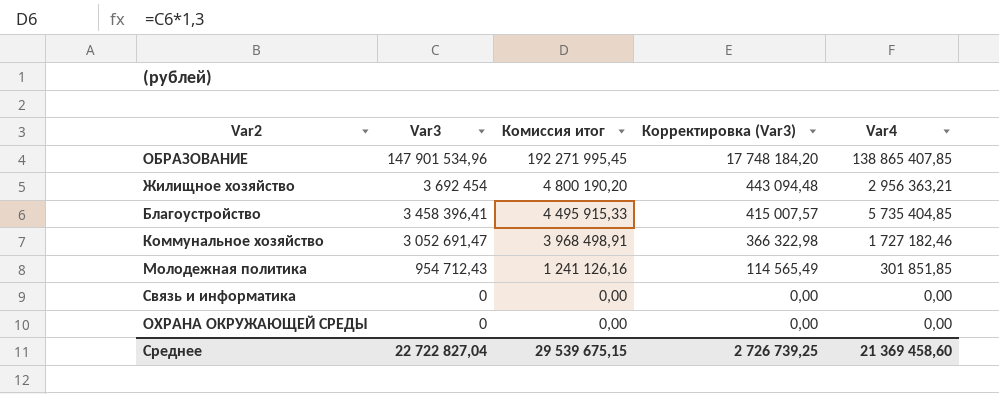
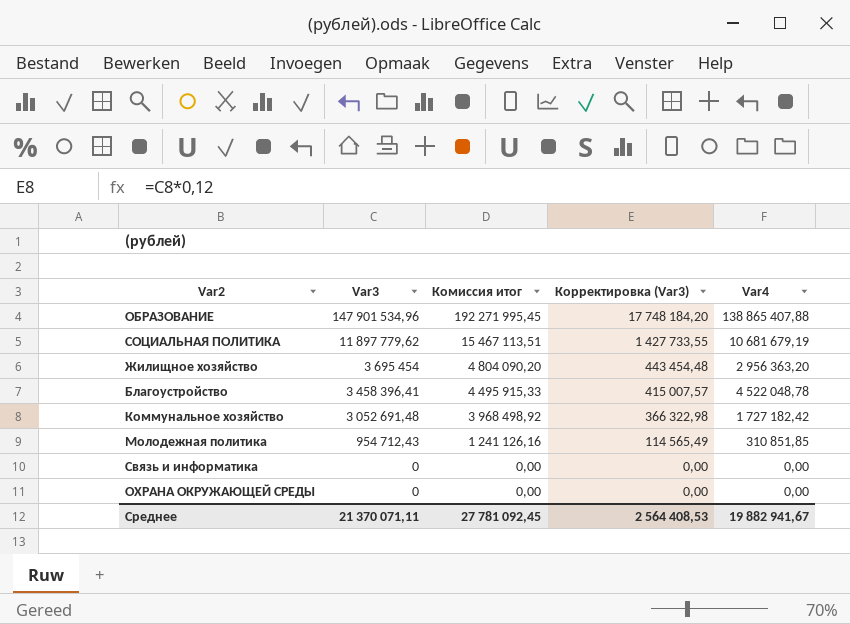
ОБРАЗОВАНИЕ | Var4: 138 865 407,85 -> 138 865 407,88
row СОЦИАЛЬНАЯ ПОЛИТИКА: none -> 11 897 779,62 | 15 467 113,51 | 1 427 733,55 | 10 681 679,19
Жилищное хозяйство | Var3: 3 692 454 -> 3 695 454
Жилищное хозяйство | Комиссия итог: 4 800 190,20 -> 4 804 090,20
Жилищное хозяйство | Корректировка (Var3): 443 094,48 -> 443 454,48
Жилищное хозяйство | Var4: 2 956 363,21 -> 2 956 363,20
Благоустройство | Var4: 5 735 404,85 -> 4 522 048,78
Коммунальное хозяйство | Var3: 3 052 691,47 -> 3 052 691,48
Коммунальное хозяйство | Комиссия итог: 3 968 498,91 -> 3 968 498,92
Коммунальное хозяйство | Var4: 1 727 182,46 -> 1 727 182,42
Молодежная политика | Var4: 301 851,85 -> 310 851,85
Среднее | Var3: 22 722 827,04 -> 21 370 071,11
Среднее | Комиссия итог: 29 539 675,15 -> 27 781 092,45
Среднее | Корректировка (Var3): 2 726 739,25 -> 2 564 408,53
Среднее | Var4: 21 369 458,60 -> 19 882 941,67

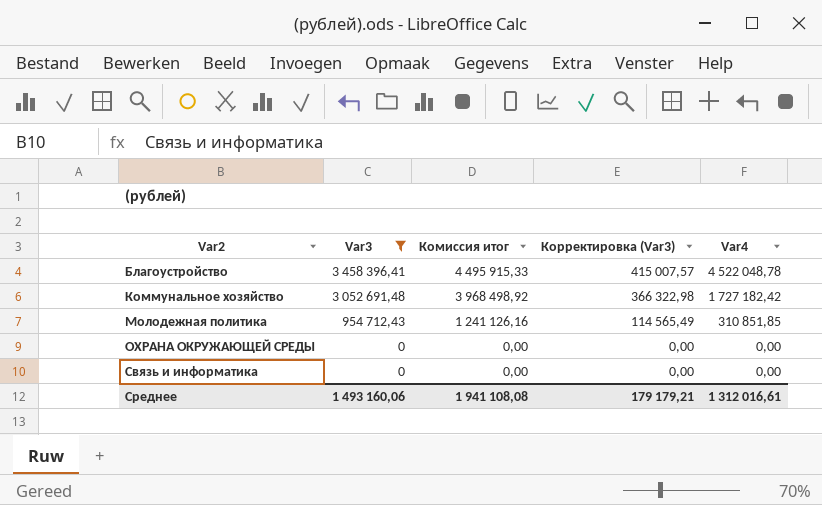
filter: none -> Var3 <= 3 458 396,41
row order: Var3 descending -> Var2 ascending
Среднее | Var3: 21 370 071,11 -> 1 493 160,06
Среднее | Комиссия итог: 27 781 092,45 -> 1 941 108,08
Среднее | Корректировка (Var3): 2 564 408,53 -> 179 179,21
Среднее | Var4: 19 882 941,67 -> 1 312 016,61

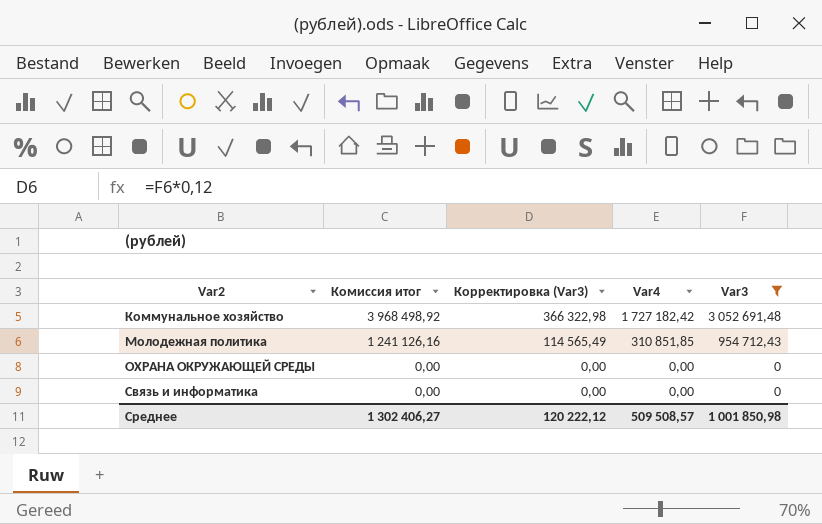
column Var3 | position: 2 -> 5
row Благоустройство: 3 458 396,41 | 4 495 915,33 | 415 007,57 | 4 522 048,78 -> none
Среднее | Комиссия итог: 1 941 108,08 -> 1 302 406,27
Среднее | Корректировка (Var3): 179 179,21 -> 120 222,12
Среднее | Var4: 1 312 016,61 -> 509 508,57
Среднее | Var3: 1 493 160,06 -> 1 001 850,98

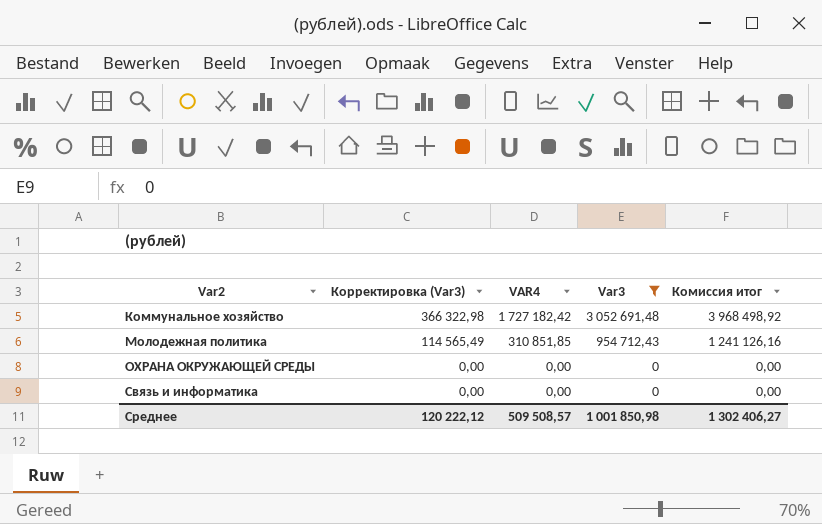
column name: Var4 -> VAR4
column Комиссия итог | position: 2 -> 5

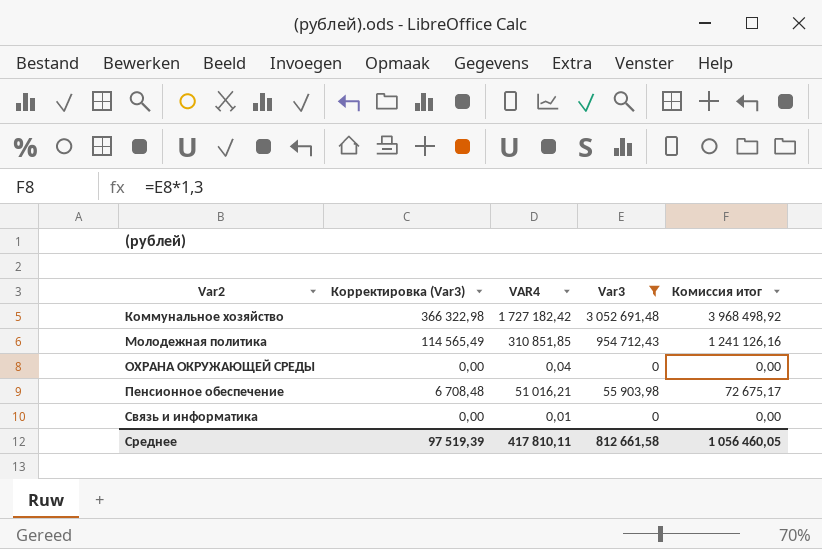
ОХРАНА ОКРУЖАЮЩЕЙ СРЕДЫ | VAR4: 0,00 -> 0,04
row Пенсионное обеспечение: none -> 6 708,48 | 51 016,21 | 55 903,98 | 72 675,17
Связь и информатика | VAR4: 0,00 -> 0,01
Среднее | Корректировка (Var3): 120 222,12 -> 97 519,39
Среднее | VAR4: 509 508,57 -> 417 810,11
Среднее | Var3: 1 001 850,98 -> 812 661,58
Среднее | Комиссия итог: 1 302 406,27 -> 1 056 460,05

